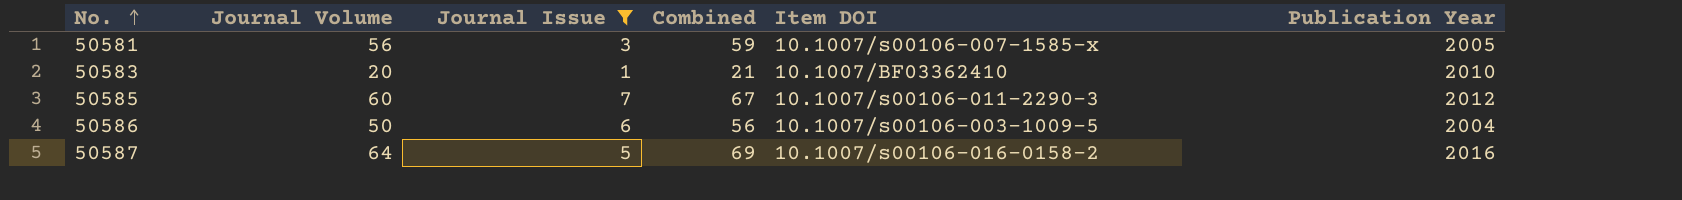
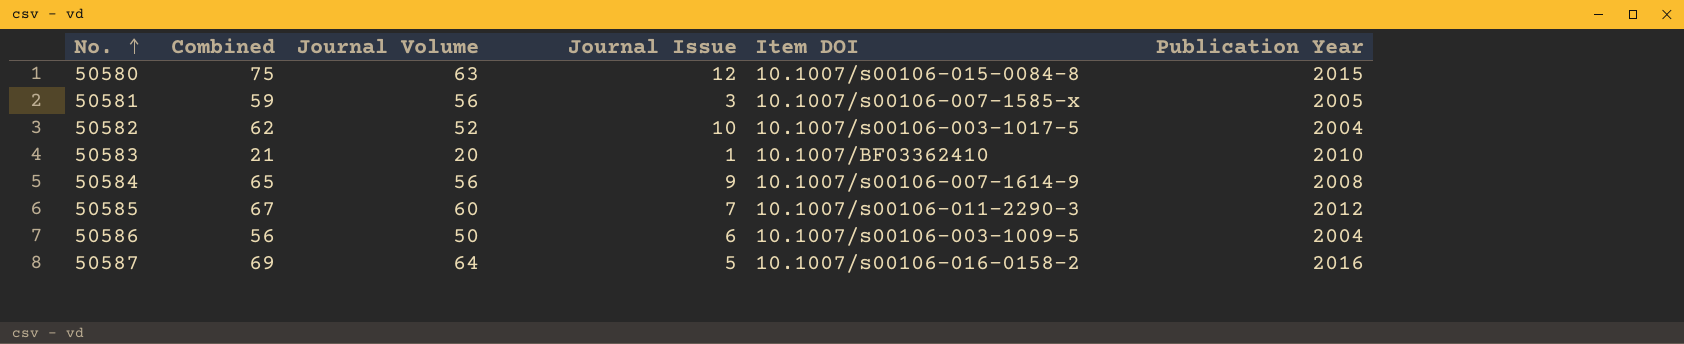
filter: Journal Issue <= 7 -> none
column Combined | position: 4 -> 2

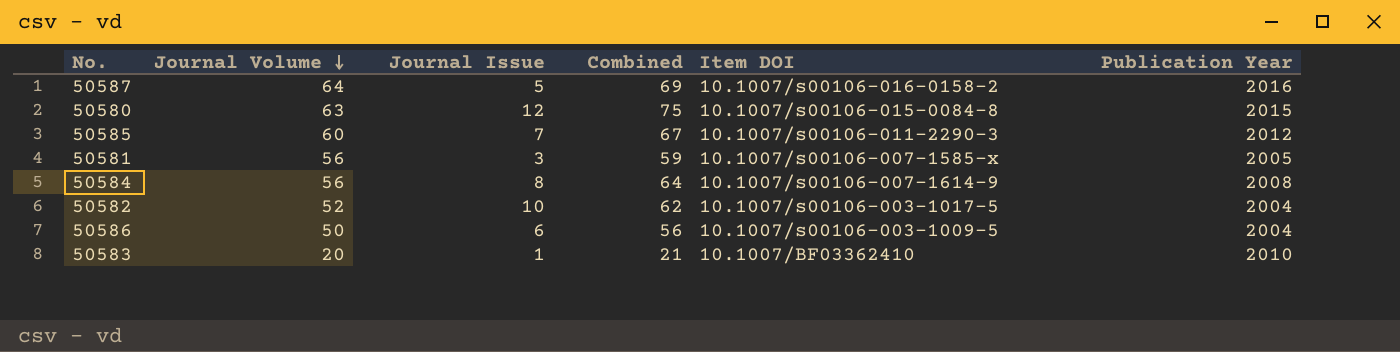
row order: No. ascending -> Journal Volume descending
column Combined | position: 2 -> 4
50584 | Journal Issue: 9 -> 8
50584 | Combined: 65 -> 64

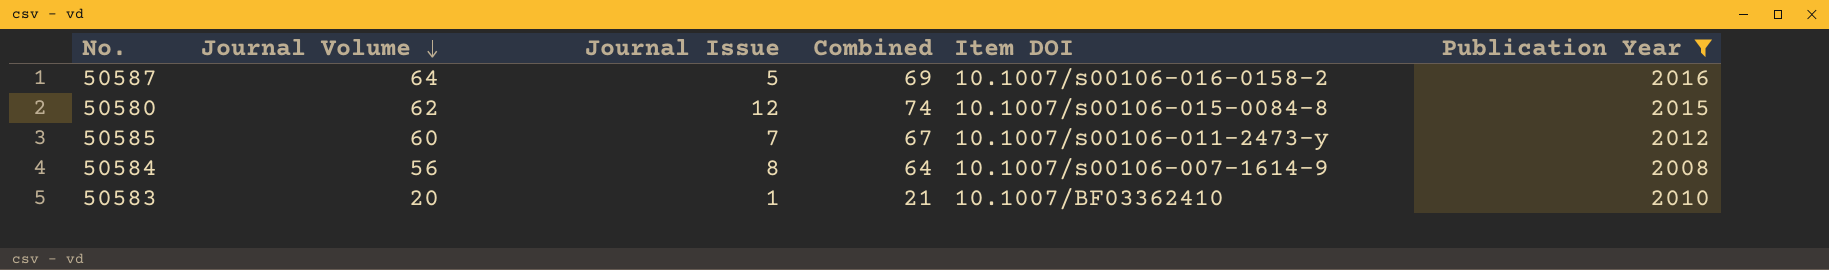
filter: none -> Publication Year >= 2008
50580 | Journal Volume: 63 -> 62
50580 | Combined: 75 -> 74
50585 | Item DOI: 10.1007/s00106-011-2290-3 -> 10.1007/s00106-011-2473-y

